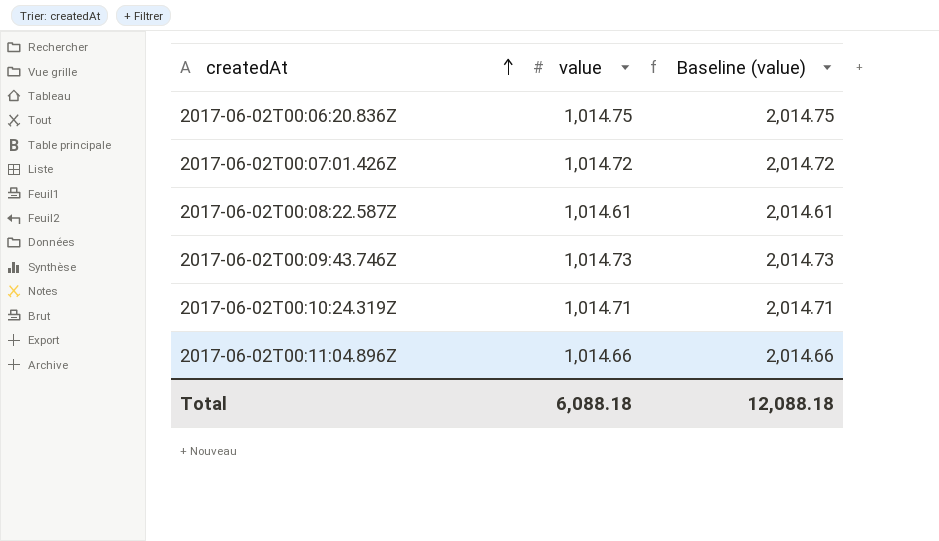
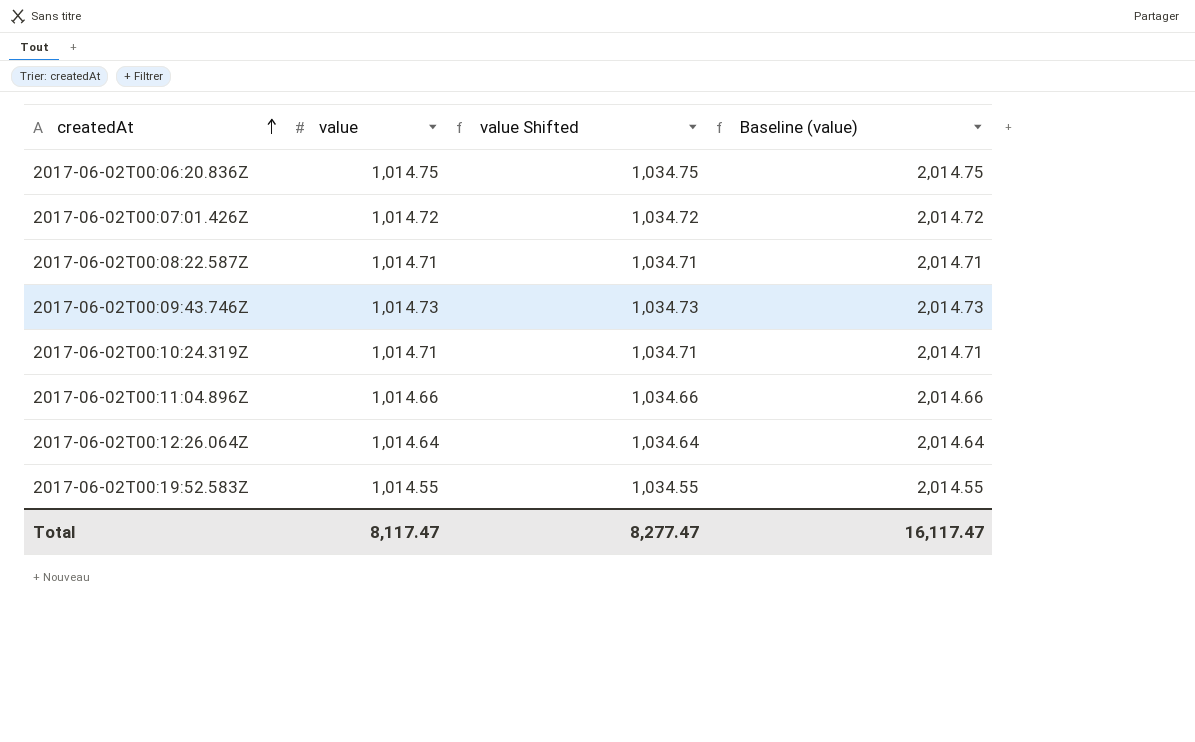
column value Shifted | formula: none -> [value] + 20
2017-06-02T00:08:22.587Z | value: 1,014.61 -> 1,014.71
2017-06-02T00:08:22.587Z | Baseline (value): 2,014.61 -> 2,014.71
row 2017-06-02T00:12:26.064Z: none -> 1,014.64 | 1,034.64 | 2,014.64
row 2017-06-02T00:19:52.583Z: none -> 1,014.55 | 1,034.55 | 2,014.55
Total | value: 6,088.18 -> 8,117.47
Total | Baseline (value): 12,088.18 -> 16,117.47

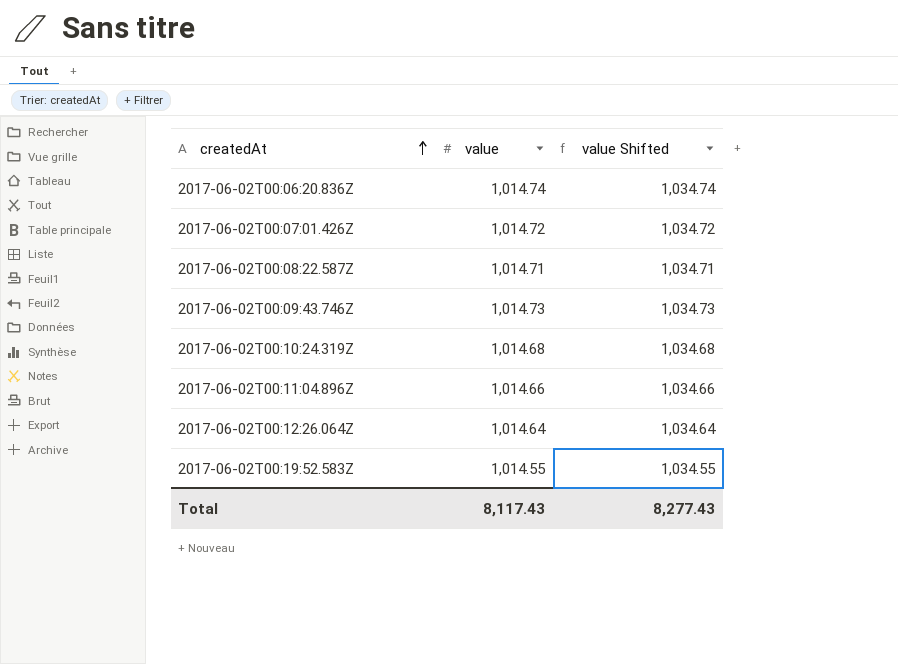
column Baseline (value) | formula: [value] + 1000 -> none
2017-06-02T00:06:20.836Z | value: 1,014.75 -> 1,014.74
2017-06-02T00:06:20.836Z | value Shifted: 1,034.75 -> 1,034.74
2017-06-02T00:10:24.319Z | value: 1,014.71 -> 1,014.68
2017-06-02T00:10:24.319Z | value Shifted: 1,034.71 -> 1,034.68
Total | value: 8,117.47 -> 8,117.43
Total | value Shifted: 8,277.47 -> 8,277.43

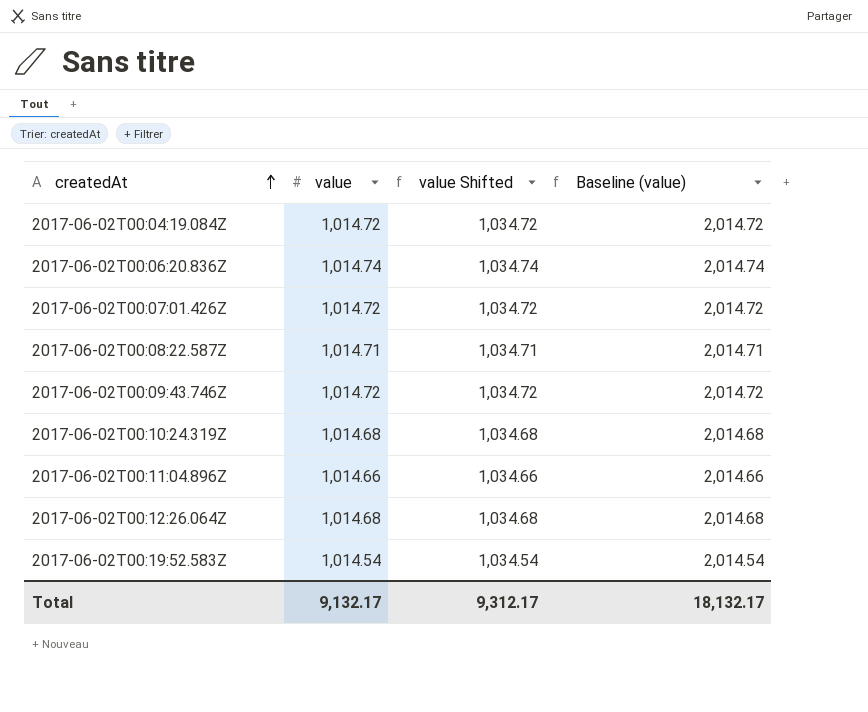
column Baseline (value) | formula: none -> [value] + 1000
row 2017-06-02T00:04:19.084Z: none -> 1,014.72 | 1,034.72 | 2,014.72
2017-06-02T00:09:43.746Z | value: 1,014.73 -> 1,014.72
2017-06-02T00:09:43.746Z | value Shifted: 1,034.73 -> 1,034.72
2017-06-02T00:12:26.064Z | value: 1,014.64 -> 1,014.68
2017-06-02T00:12:26.064Z | value Shifted: 1,034.64 -> 1,034.68
2017-06-02T00:19:52.583Z | value: 1,014.55 -> 1,014.54
2017-06-02T00:19:52.583Z | value Shifted: 1,034.55 -> 1,034.54
Total | value: 8,117.43 -> 9,132.17
Total | value Shifted: 8,277.43 -> 9,312.17

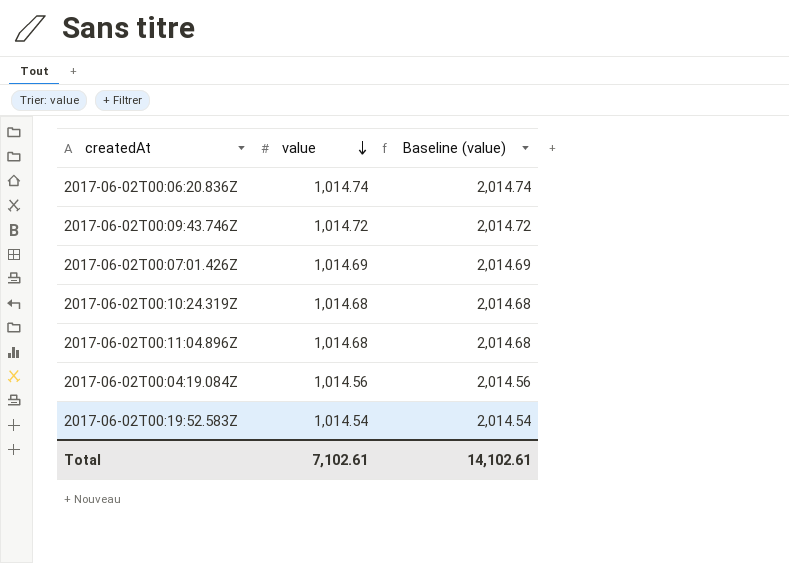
row order: createdAt ascending -> value descending
column value Shifted | formula: [value] + 20 -> none
row 2017-06-02T00:08:22.587Z: 1,014.71 | 1,034.71 | 2,014.71 -> none
row 2017-06-02T00:12:26.064Z: 1,014.68 | 1,034.68 | 2,014.68 -> none
2017-06-02T00:07:01.426Z | value: 1,014.72 -> 1,014.69
2017-06-02T00:07:01.426Z | Baseline (value): 2,014.72 -> 2,014.69
2017-06-02T00:11:04.896Z | value: 1,014.66 -> 1,014.68
2017-06-02T00:11:04.896Z | Baseline (value): 2,014.66 -> 2,014.68
2017-06-02T00:04:19.084Z | value: 1,014.72 -> 1,014.56
2017-06-02T00:04:19.084Z | Baseline (value): 2,014.72 -> 2,014.56
Total | value: 9,132.17 -> 7,102.61
Total | Baseline (value): 18,132.17 -> 14,102.61

